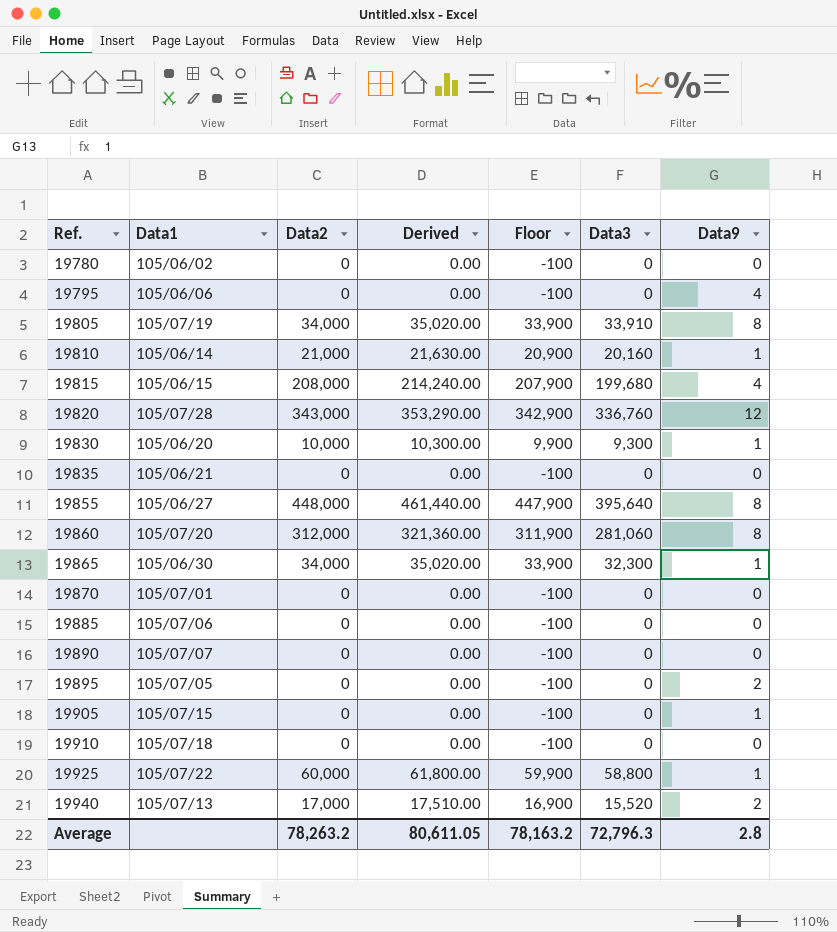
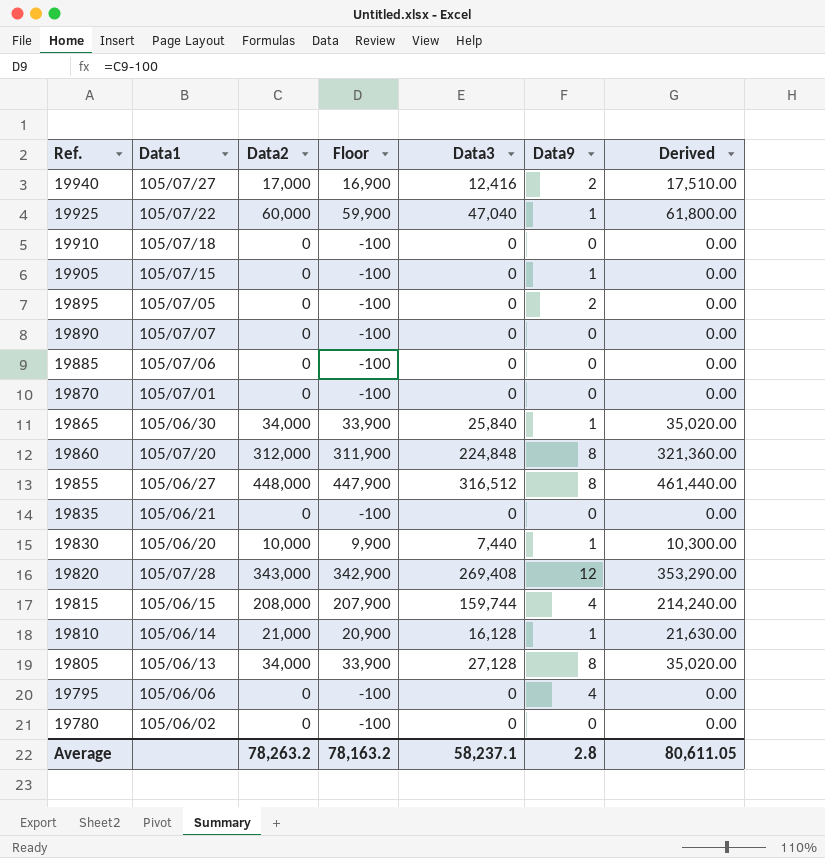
row order: Ref. ascending -> Ref. descending
column Derived | position: 4 -> 7
19940 | Data1: 105/07/13 -> 105/07/27
19940 | Data3: 15,520 -> 12,416
19925 | Data3: 58,800 -> 47,040
19865 | Data3: 32,300 -> 25,840
19860 | Data3: 281,060 -> 224,848
19855 | Data3: 395,640 -> 316,512
19830 | Data3: 9,300 -> 7,440
19820 | Data3: 336,760 -> 269,408
19815 | Data3: 199,680 -> 159,744
19810 | Data3: 20,160 -> 16,128
19805 | Data1: 105/07/19 -> 105/06/13
19805 | Data3: 33,910 -> 27,128
Average | Data3: 72,796.3 -> 58,237.1

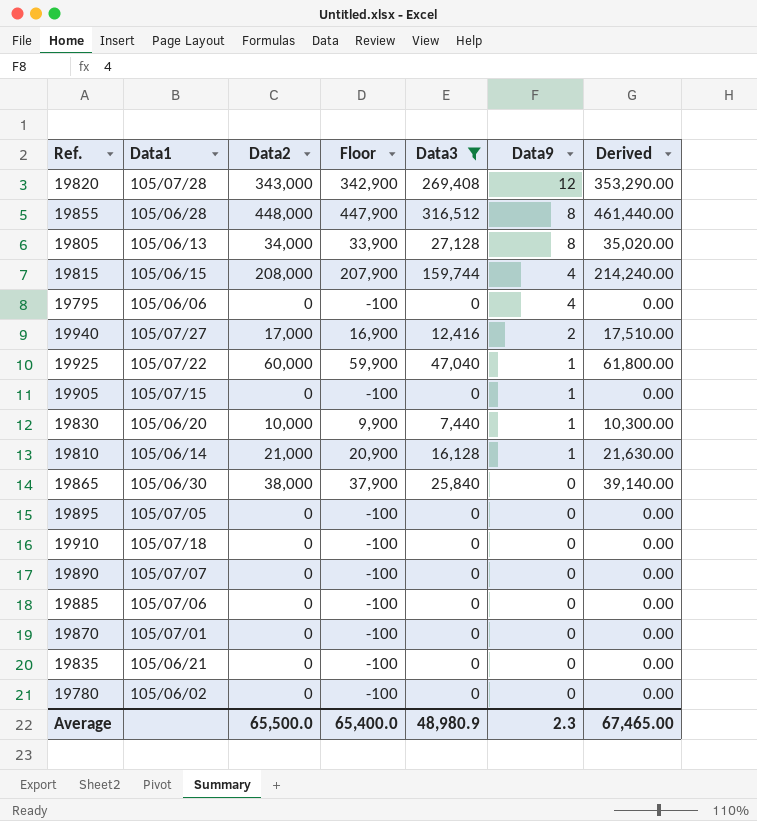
filter: none -> Data3 != 224,848
row order: Ref. descending -> Data9 descending
19855 | Data1: 105/06/27 -> 105/06/28
19865 | Data2: 34,000 -> 38,000
19865 | Floor: 33,900 -> 37,900
19865 | Data9: 1 -> 0
19865 | Derived: 35,020.00 -> 39,140.00
19895 | Data9: 2 -> 0
Average | Data2: 78,263.2 -> 65,500.0
Average | Floor: 78,163.2 -> 65,400.0
Average | Data3: 58,237.1 -> 48,980.9
Average | Data9: 2.8 -> 2.3
Average | Derived: 80,611.05 -> 67,465.00

